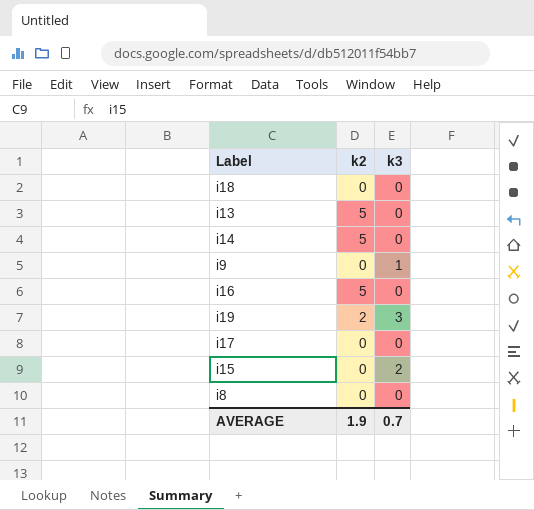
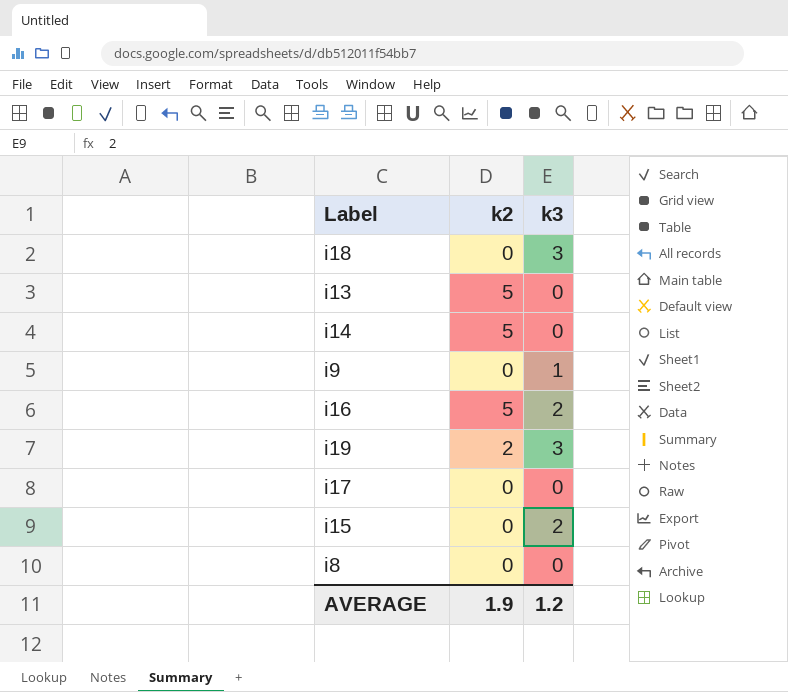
i18 | k3: 0 -> 3
i16 | k3: 0 -> 2
AVERAGE | k3: 0.7 -> 1.2

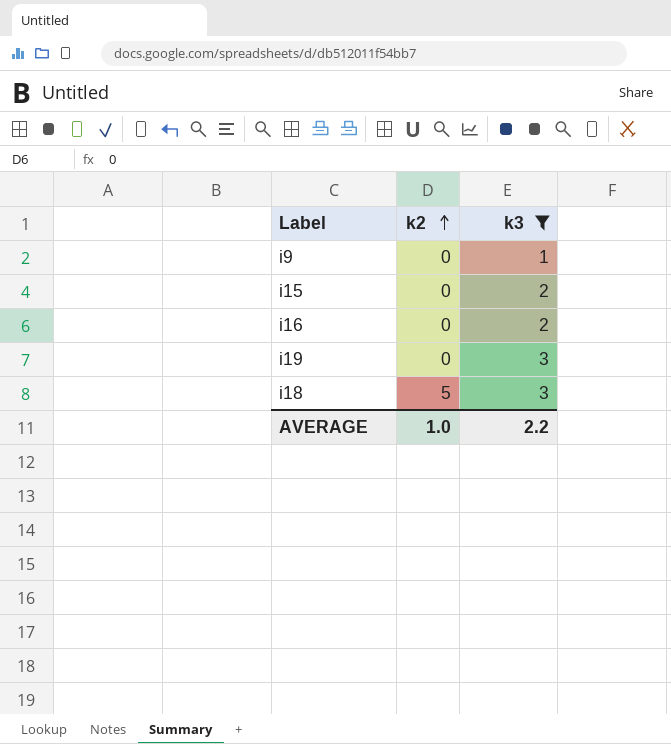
filter: none -> k3 != 0
row order: none -> k2 ascending
i16 | k2: 5 -> 0
i19 | k2: 2 -> 0
i18 | k2: 0 -> 5
AVERAGE | k2: 1.9 -> 1.0
AVERAGE | k3: 1.2 -> 2.2

